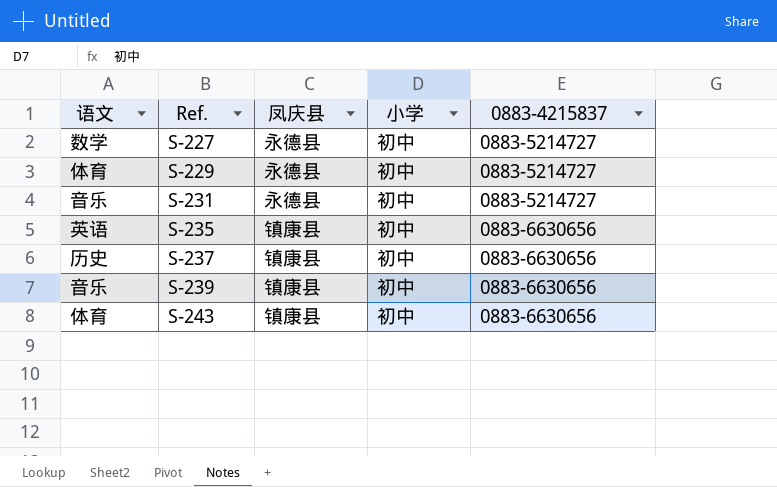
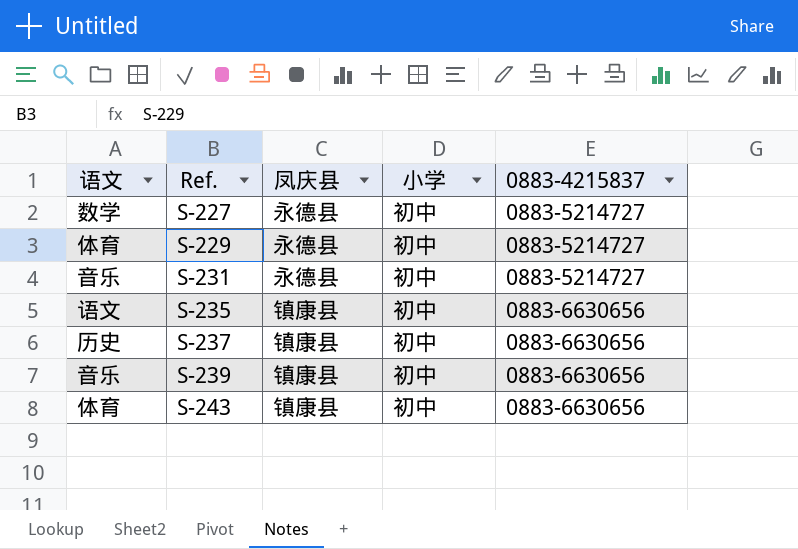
S-235 | 语文: 英语 -> 语文

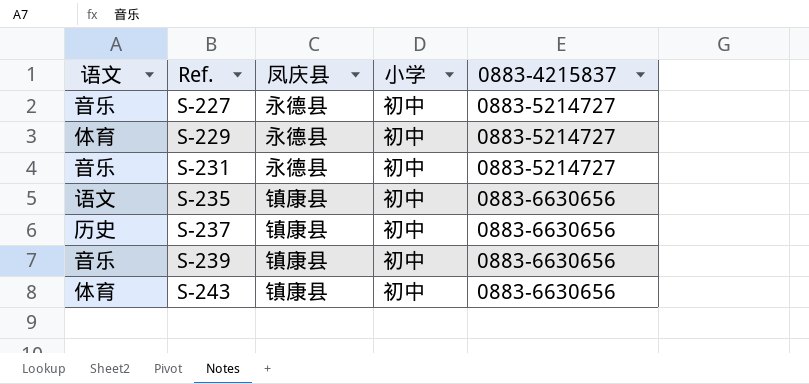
S-227 | 语文: 数学 -> 音乐

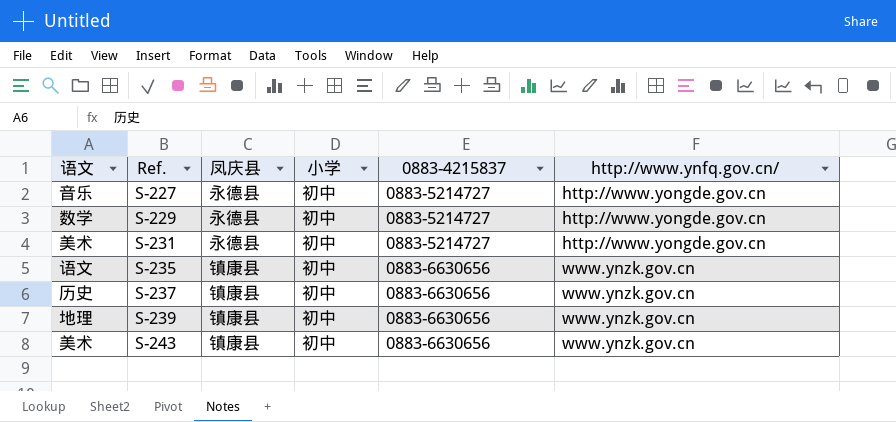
column http://www.ynfq.gov.cn/ | position: none -> 6
S-229 | 语文: 体育 -> 数学
S-231 | 语文: 音乐 -> 美术
S-239 | 语文: 音乐 -> 地理
S-243 | 语文: 体育 -> 美术

